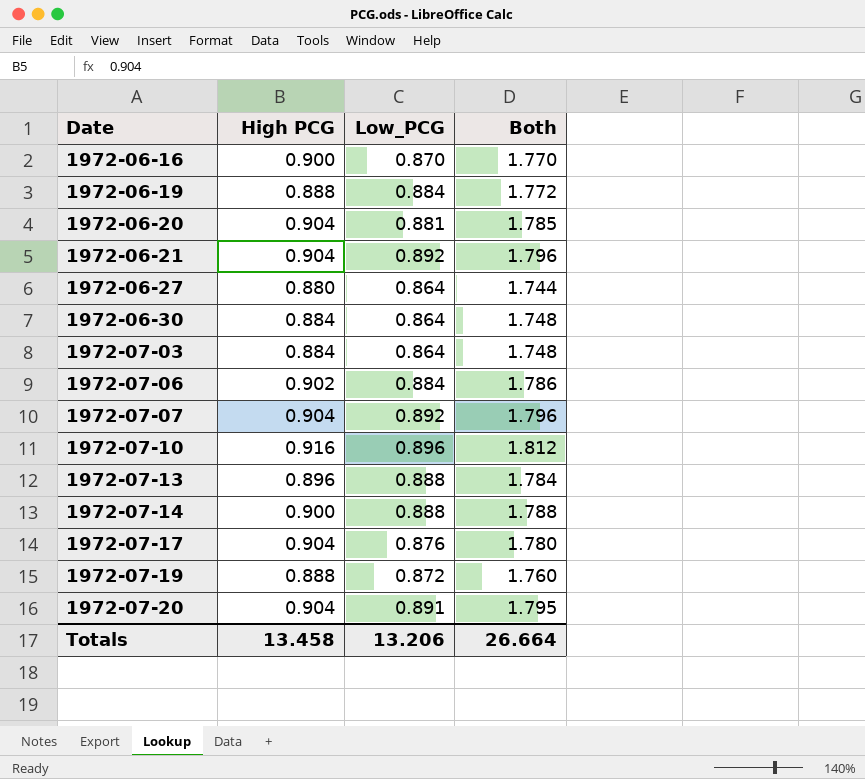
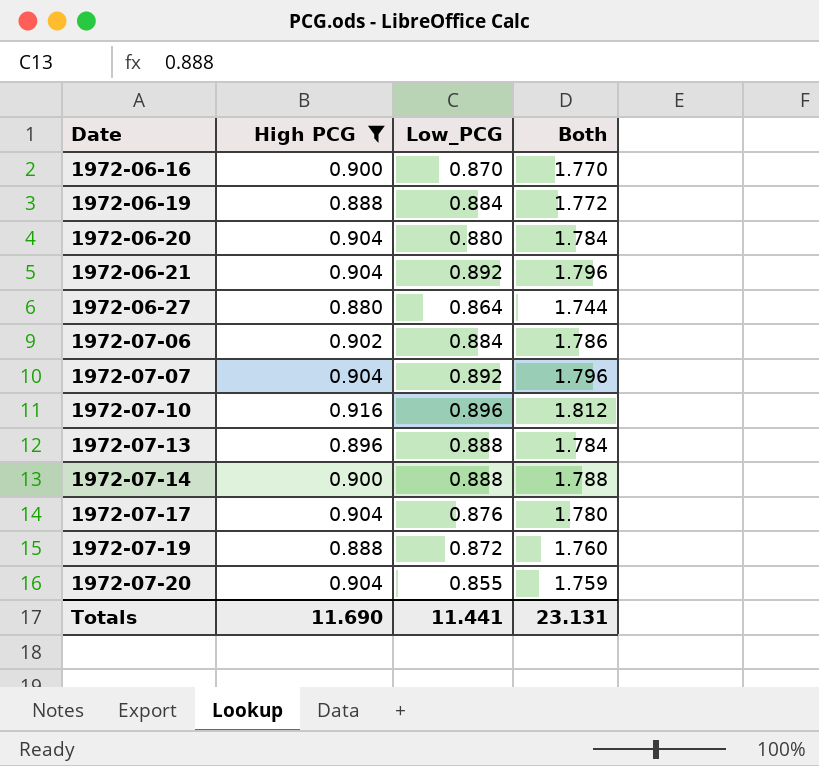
filter: none -> High PCG != 0.884
1972-06-20 | Low_PCG: 0.881 -> 0.880
1972-06-20 | Both: 1.785 -> 1.784
1972-07-20 | Low_PCG: 0.891 -> 0.855
1972-07-20 | Both: 1.795 -> 1.759
Totals | High PCG: 13.458 -> 11.690
Totals | Low_PCG: 13.206 -> 11.441
Totals | Both: 26.664 -> 23.131

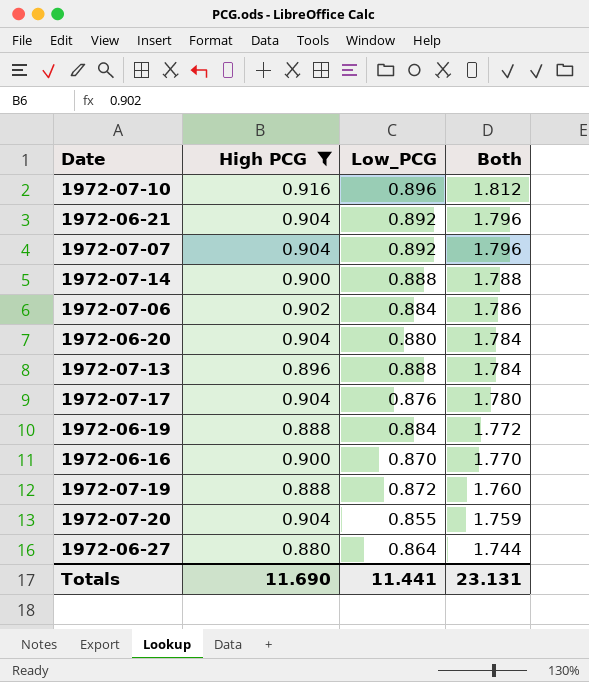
row order: Date ascending -> Both descending

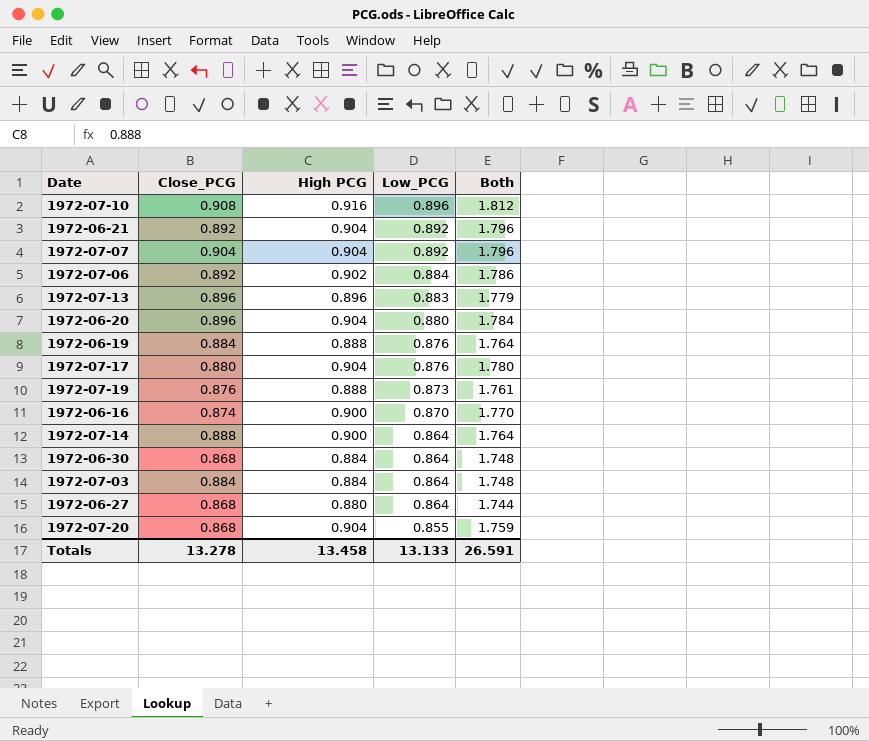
filter: High PCG != 0.884 -> none
row order: Both descending -> Low_PCG descending
column Close_PCG | position: none -> 2
1972-07-13 | Low_PCG: 0.888 -> 0.883
1972-07-13 | Both: 1.784 -> 1.779
1972-06-19 | Low_PCG: 0.884 -> 0.876
1972-06-19 | Both: 1.772 -> 1.764
1972-07-19 | Low_PCG: 0.872 -> 0.873
1972-07-19 | Both: 1.760 -> 1.761
1972-07-14 | Low_PCG: 0.888 -> 0.864
1972-07-14 | Both: 1.788 -> 1.764
Totals | High PCG: 11.690 -> 13.458
Totals | Low_PCG: 11.441 -> 13.133
Totals | Both: 23.131 -> 26.591

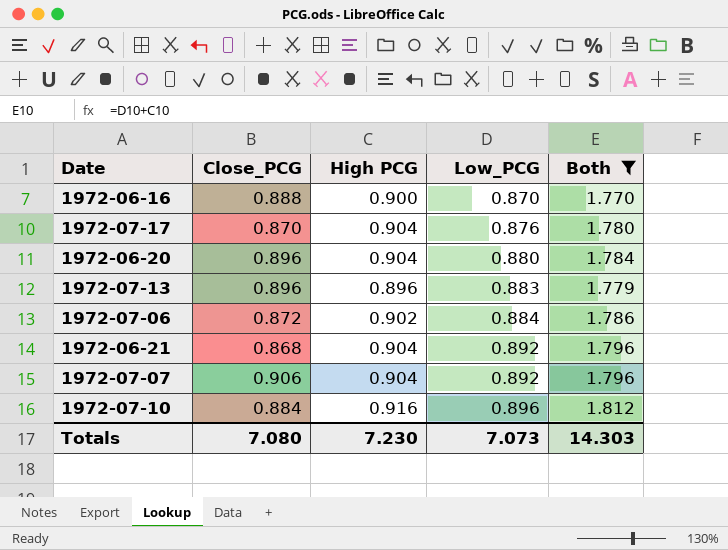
filter: none -> Both >= 1.770
row order: Low_PCG descending -> Low_PCG ascending
1972-06-16 | Close_PCG: 0.874 -> 0.888
1972-07-17 | Close_PCG: 0.880 -> 0.870
1972-07-06 | Close_PCG: 0.892 -> 0.872
1972-06-21 | Close_PCG: 0.892 -> 0.868
1972-07-07 | Close_PCG: 0.904 -> 0.906
1972-07-10 | Close_PCG: 0.908 -> 0.884
Totals | Close_PCG: 13.278 -> 7.080
Totals | High PCG: 13.458 -> 7.230
Totals | Low_PCG: 13.133 -> 7.073
Totals | Both: 26.591 -> 14.303

